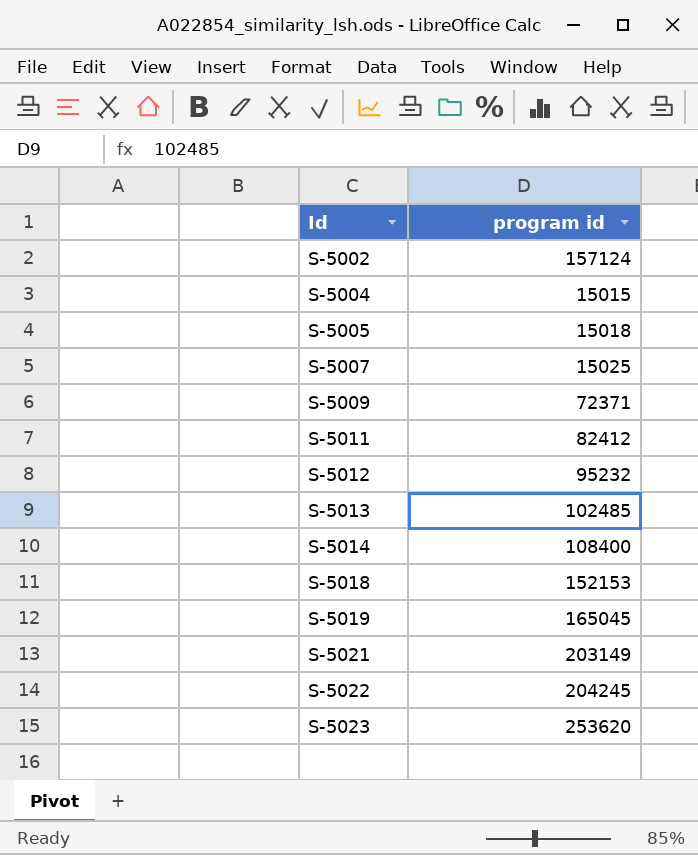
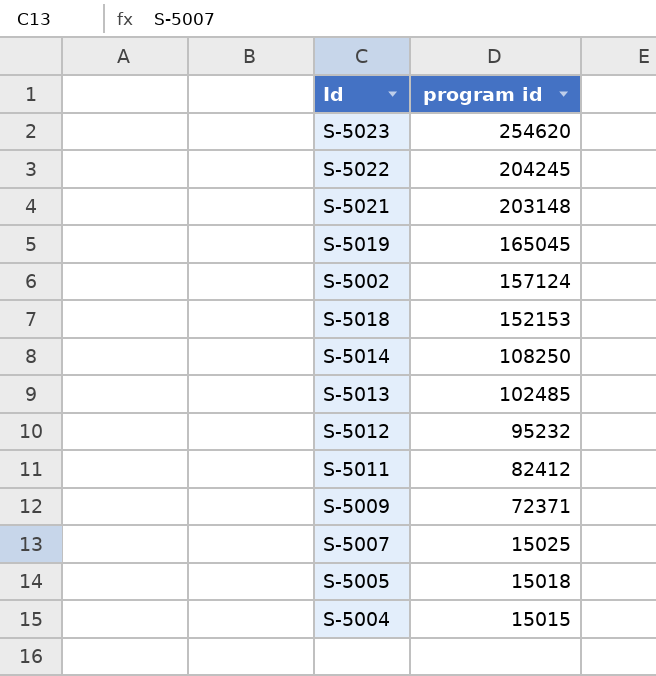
row order: Id ascending -> program id descending
S-5023 | program id: 253620 -> 254620
S-5021 | program id: 203149 -> 203148
S-5014 | program id: 108400 -> 108250

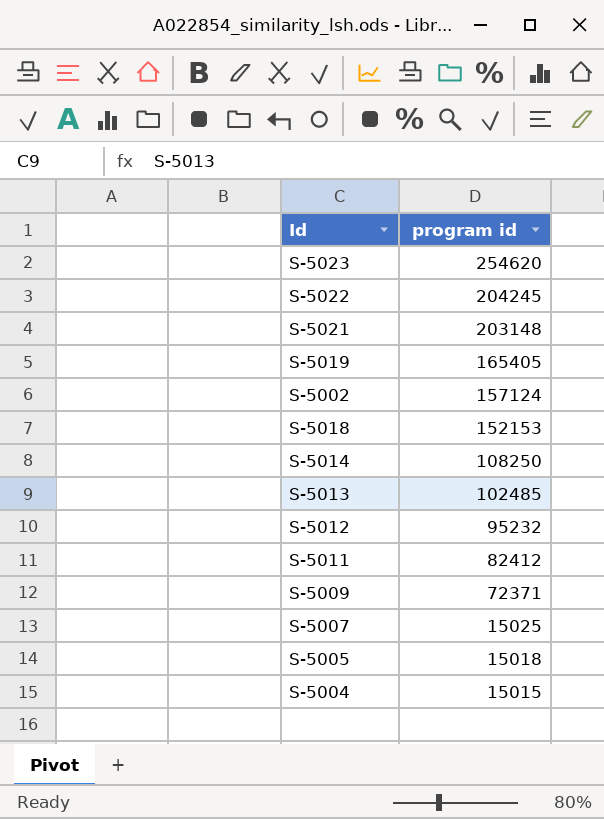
S-5019 | program id: 165045 -> 165405

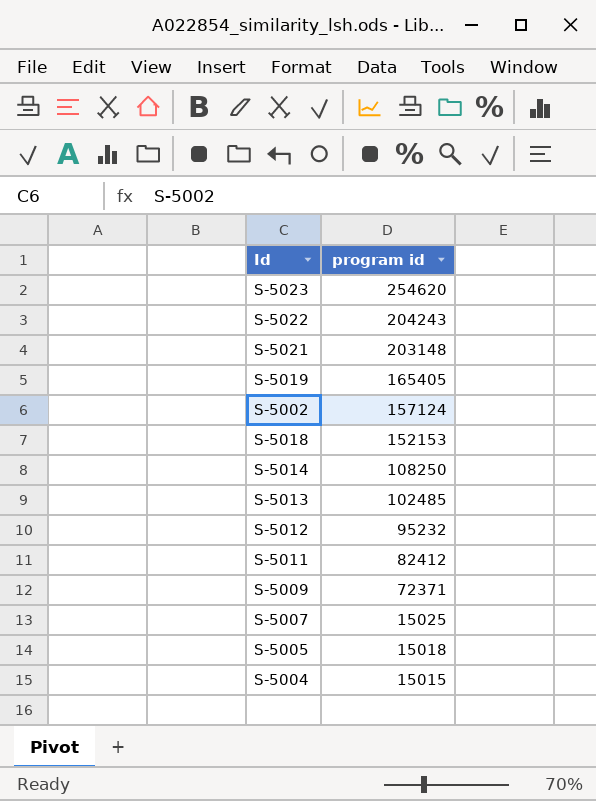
S-5022 | program id: 204245 -> 204243

